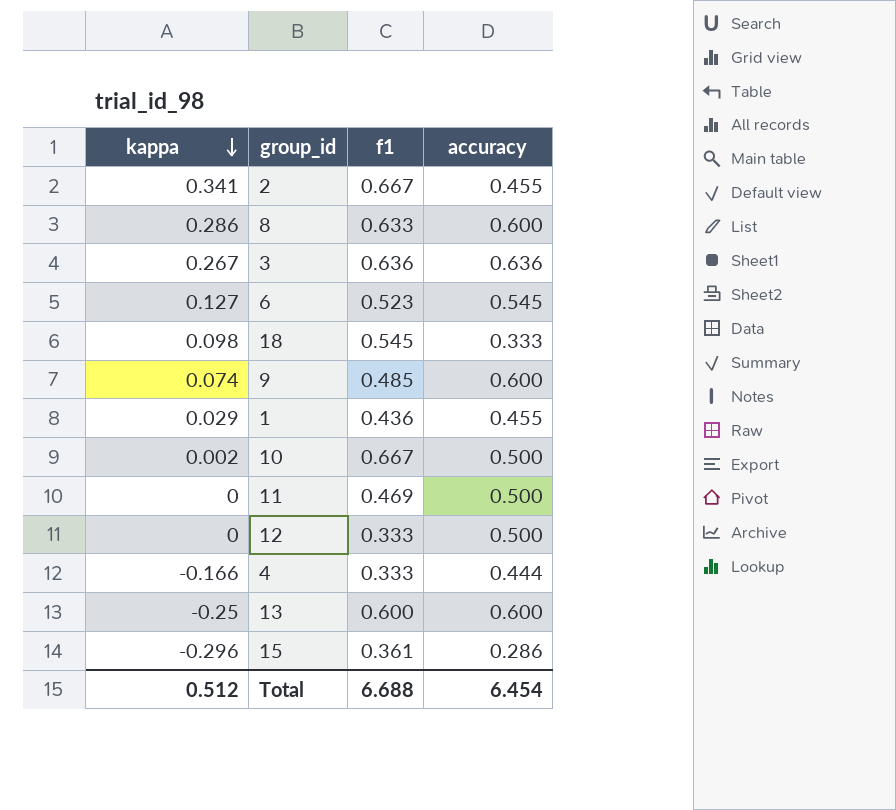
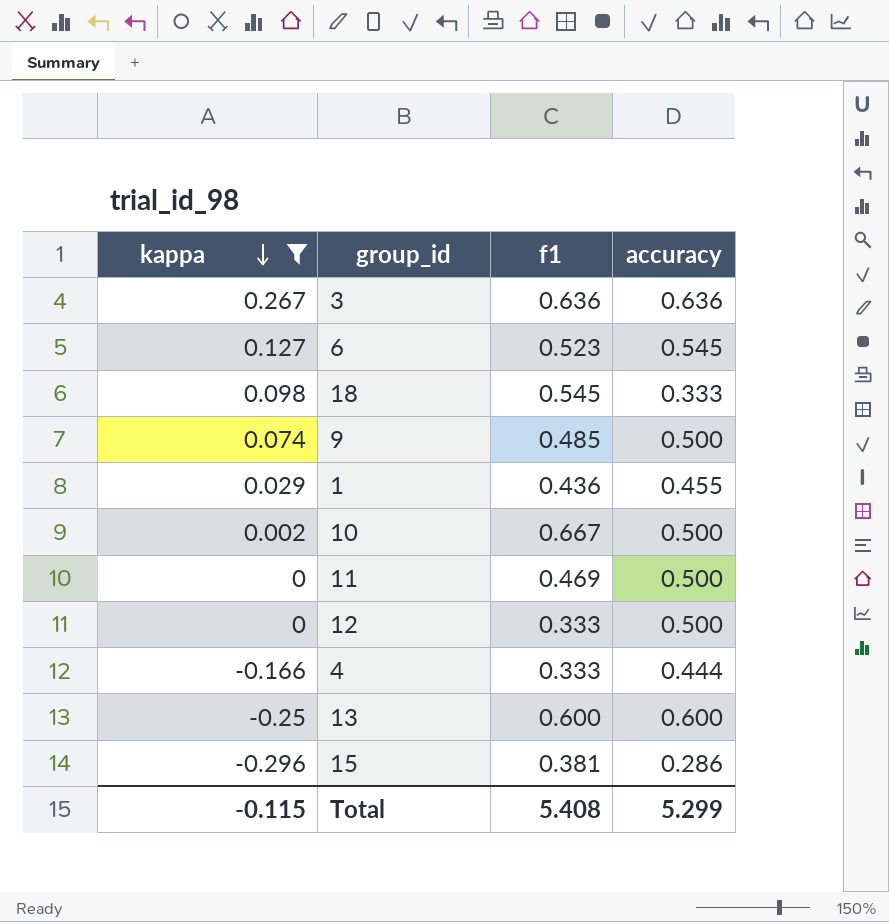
filter: none -> kappa <= 0.267
9 | accuracy: 0.600 -> 0.500
15 | f1: 0.361 -> 0.381
Total | kappa: 0.512 -> -0.115
Total | f1: 6.688 -> 5.408
Total | accuracy: 6.454 -> 5.299

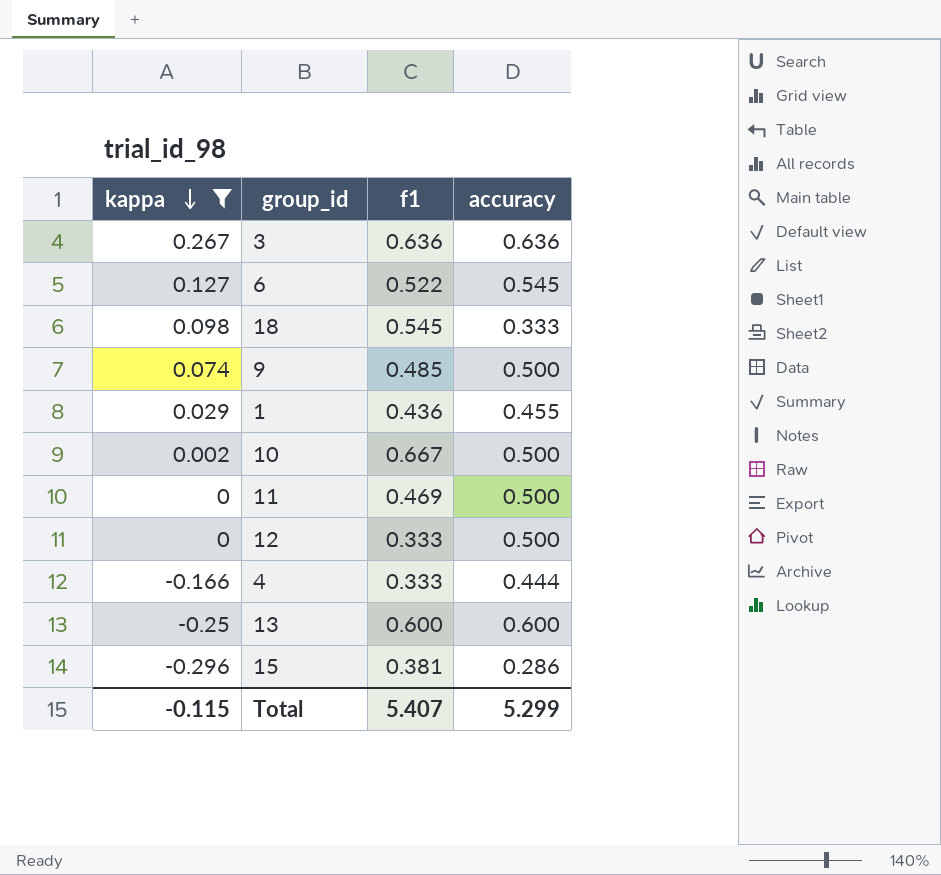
6 | f1: 0.523 -> 0.522
Total | f1: 5.408 -> 5.407

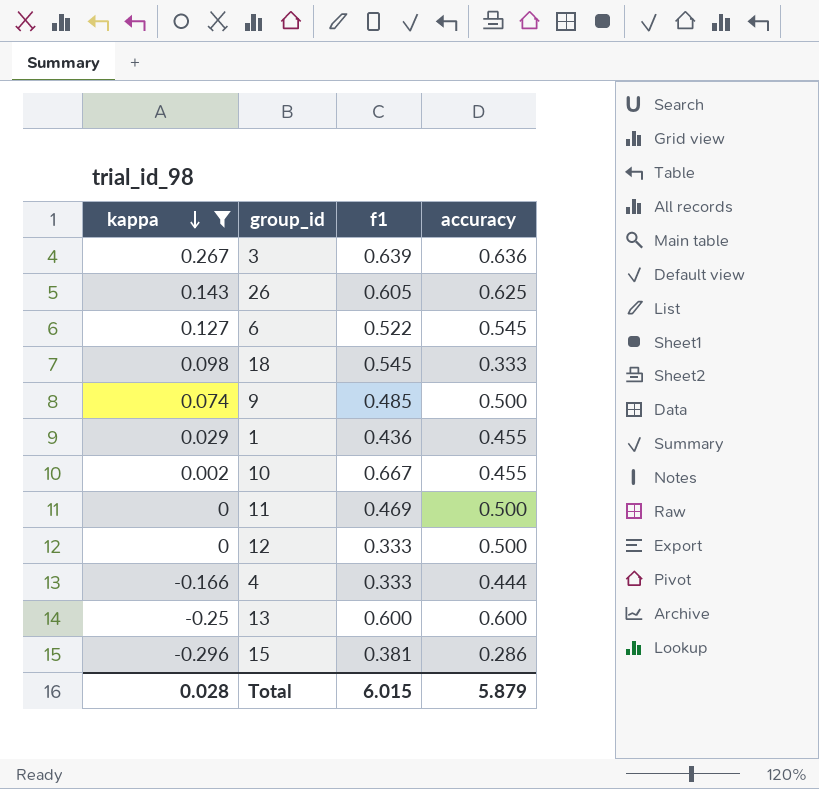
3 | f1: 0.636 -> 0.639
row 26: none -> 0.143 | 0.605 | 0.625
10 | accuracy: 0.500 -> 0.455
Total | kappa: -0.115 -> 0.028
Total | f1: 5.407 -> 6.015
Total | accuracy: 5.299 -> 5.879

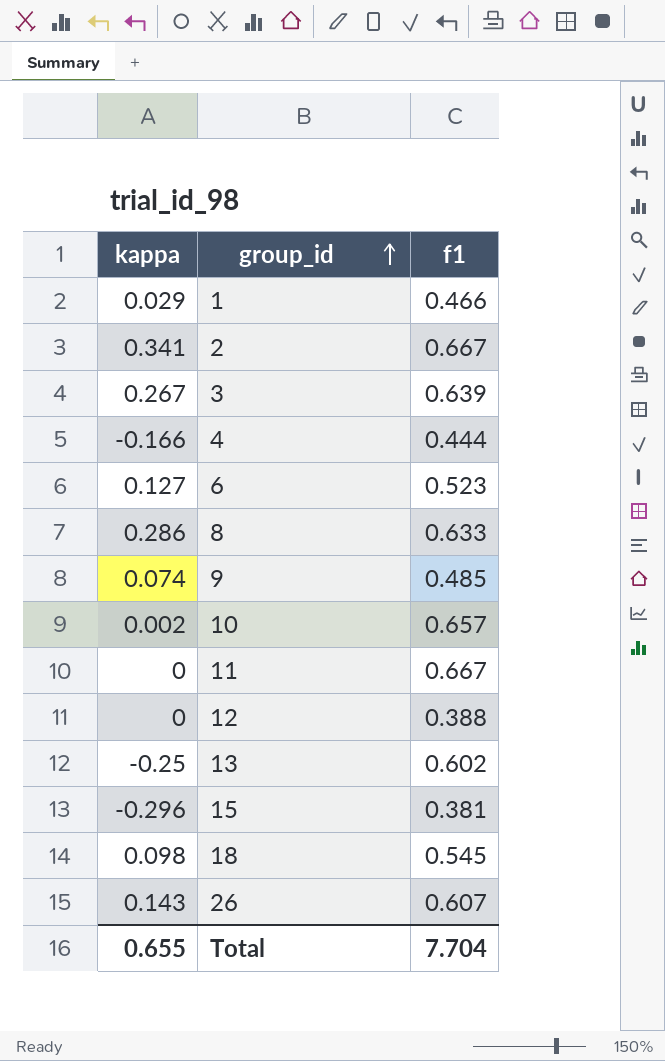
filter: kappa <= 0.267 -> none
row order: kappa descending -> group_id ascending
column accuracy | position: 4 -> none
1 | f1: 0.436 -> 0.466
4 | f1: 0.333 -> 0.444
6 | f1: 0.522 -> 0.523
10 | f1: 0.667 -> 0.657
11 | f1: 0.469 -> 0.667
12 | f1: 0.333 -> 0.388
13 | f1: 0.600 -> 0.602
26 | f1: 0.605 -> 0.607
Total | kappa: 0.028 -> 0.655
Total | f1: 6.015 -> 7.704

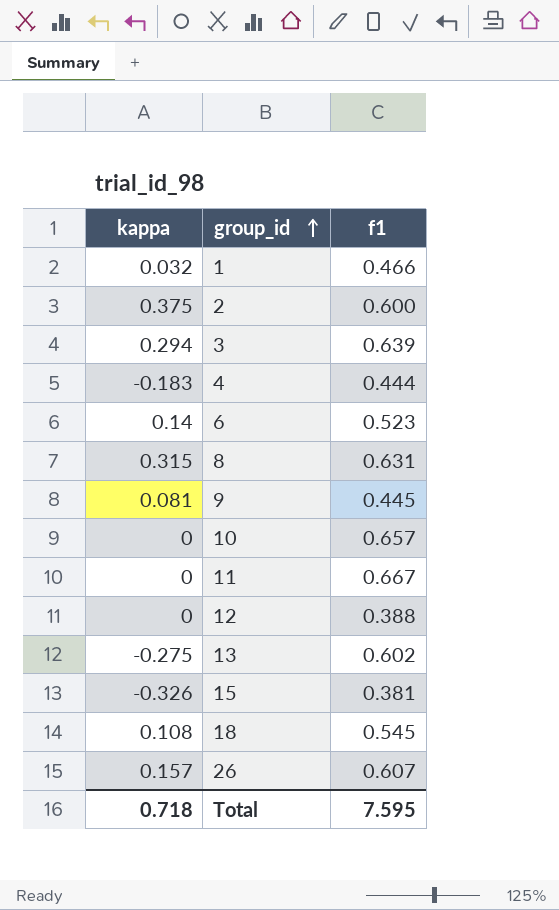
1 | kappa: 0.029 -> 0.032
2 | kappa: 0.341 -> 0.375
2 | f1: 0.667 -> 0.600
3 | kappa: 0.267 -> 0.294
4 | kappa: -0.166 -> -0.183
6 | kappa: 0.127 -> 0.14
8 | kappa: 0.286 -> 0.315
8 | f1: 0.633 -> 0.631
9 | kappa: 0.074 -> 0.081
9 | f1: 0.485 -> 0.445
10 | kappa: 0.002 -> 0
13 | kappa: -0.25 -> -0.275
15 | kappa: -0.296 -> -0.326
18 | kappa: 0.098 -> 0.108
26 | kappa: 0.143 -> 0.157
Total | kappa: 0.655 -> 0.718
Total | f1: 7.704 -> 7.595

